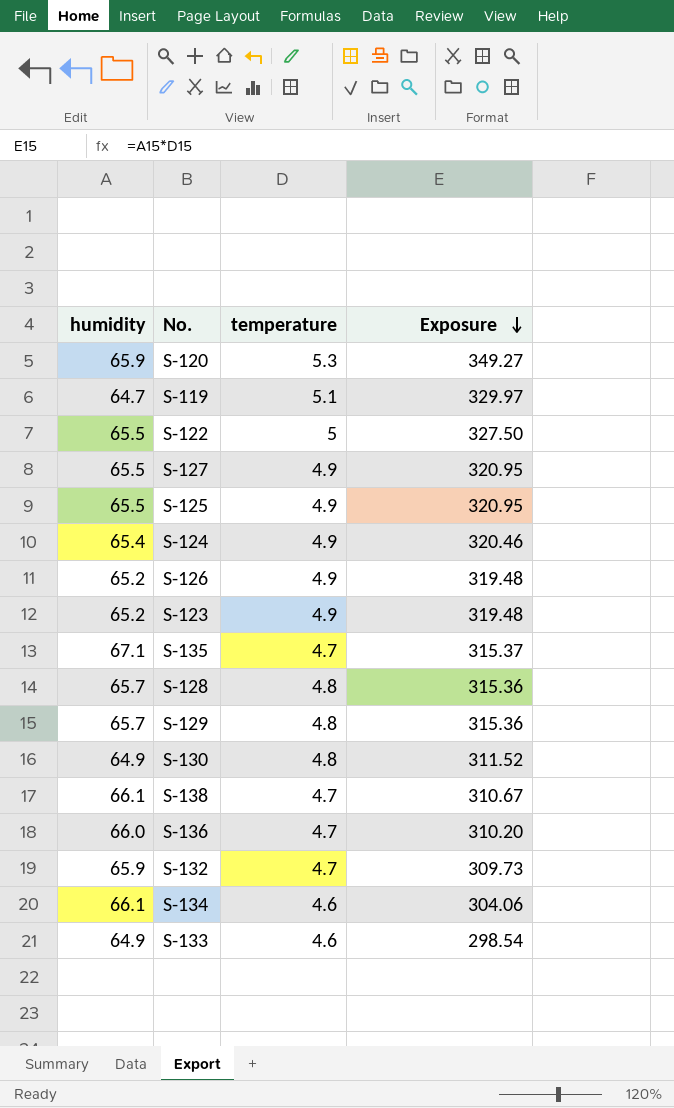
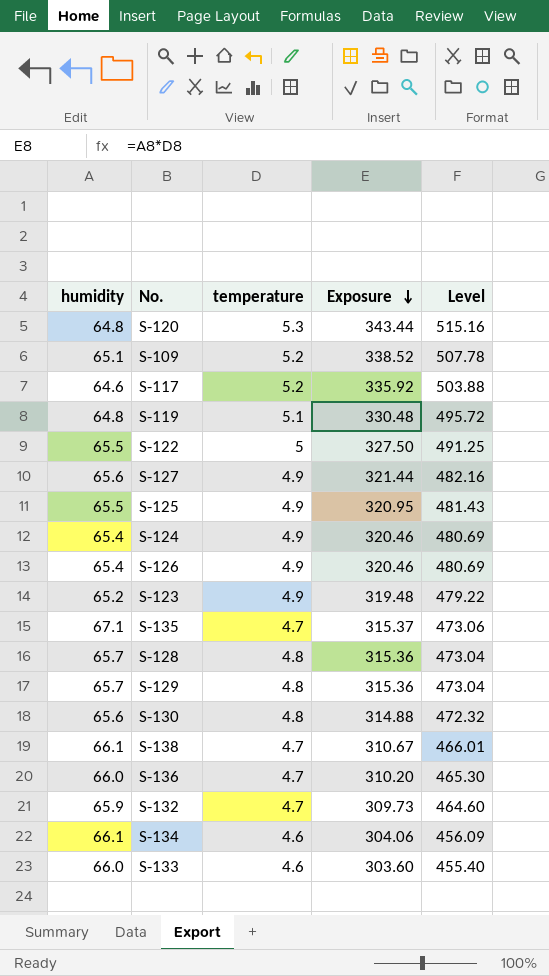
column Level | formula: none -> [Exposure] * 1.5
S-120 | humidity: 65.9 -> 64.8
S-120 | Exposure: 349.27 -> 343.44
row S-109: none -> 65.1 | 5.2 | 338.52 | 507.78
row S-117: none -> 64.6 | 5.2 | 335.92 | 503.88
S-119 | humidity: 64.7 -> 64.8
S-119 | Exposure: 329.97 -> 330.48
S-127 | humidity: 65.5 -> 65.6
S-127 | Exposure: 320.95 -> 321.44
S-126 | humidity: 65.2 -> 65.4
S-126 | Exposure: 319.48 -> 320.46
S-130 | humidity: 64.9 -> 65.6
S-130 | Exposure: 311.52 -> 314.88
S-133 | humidity: 64.9 -> 66.0
S-133 | Exposure: 298.54 -> 303.60

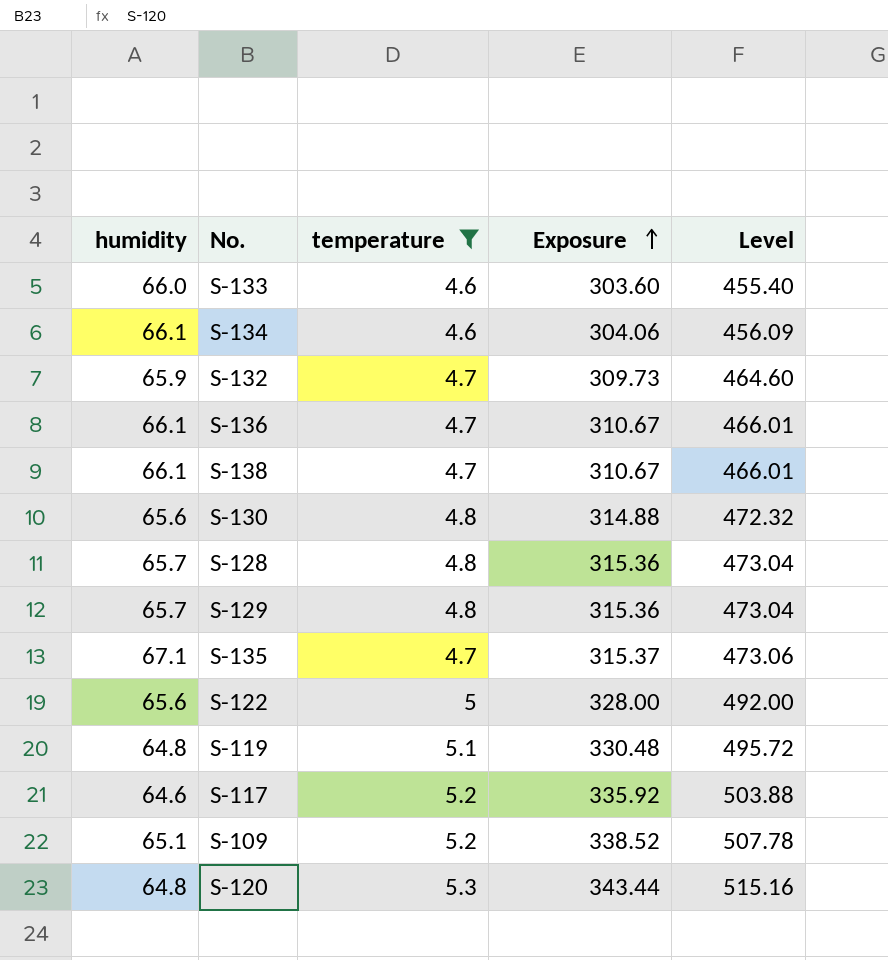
filter: none -> temperature != 4.9
row order: Exposure descending -> Exposure ascending
S-136 | humidity: 66.0 -> 66.1
S-136 | Exposure: 310.20 -> 310.67
S-136 | Level: 465.30 -> 466.01
S-122 | humidity: 65.5 -> 65.6
S-122 | Exposure: 327.50 -> 328.00
S-122 | Level: 491.25 -> 492.00

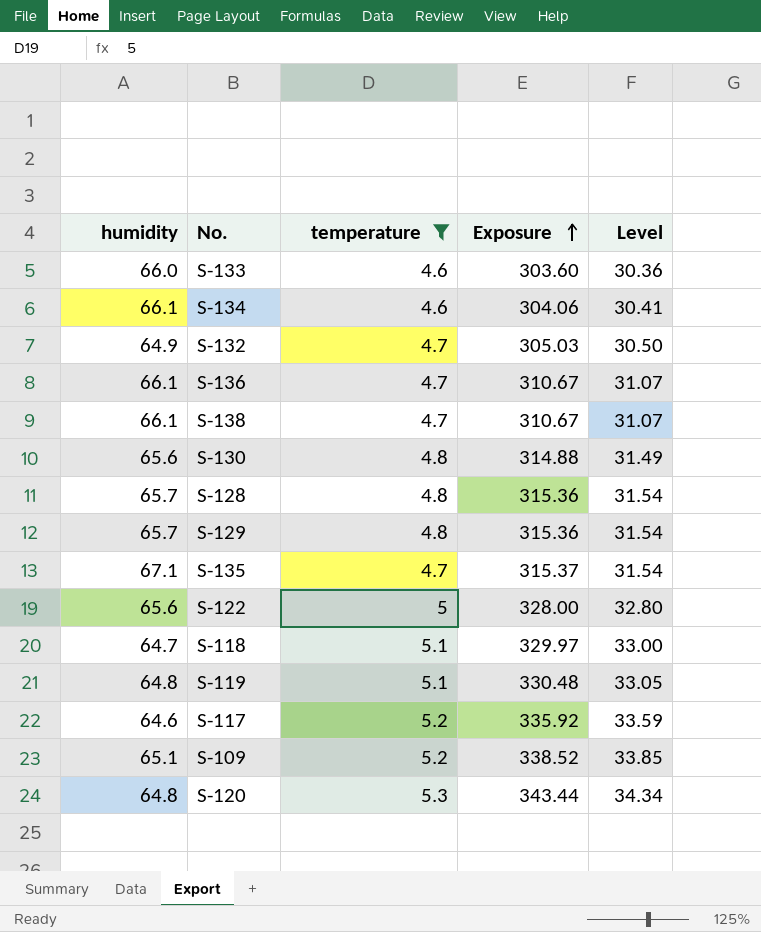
column Level | formula: [Exposure] * 1.5 -> [Exposure] * 0.1
S-132 | humidity: 65.9 -> 64.9
S-132 | Exposure: 309.73 -> 305.03
row S-118: none -> 64.7 | 5.1 | 329.97 | 33.00

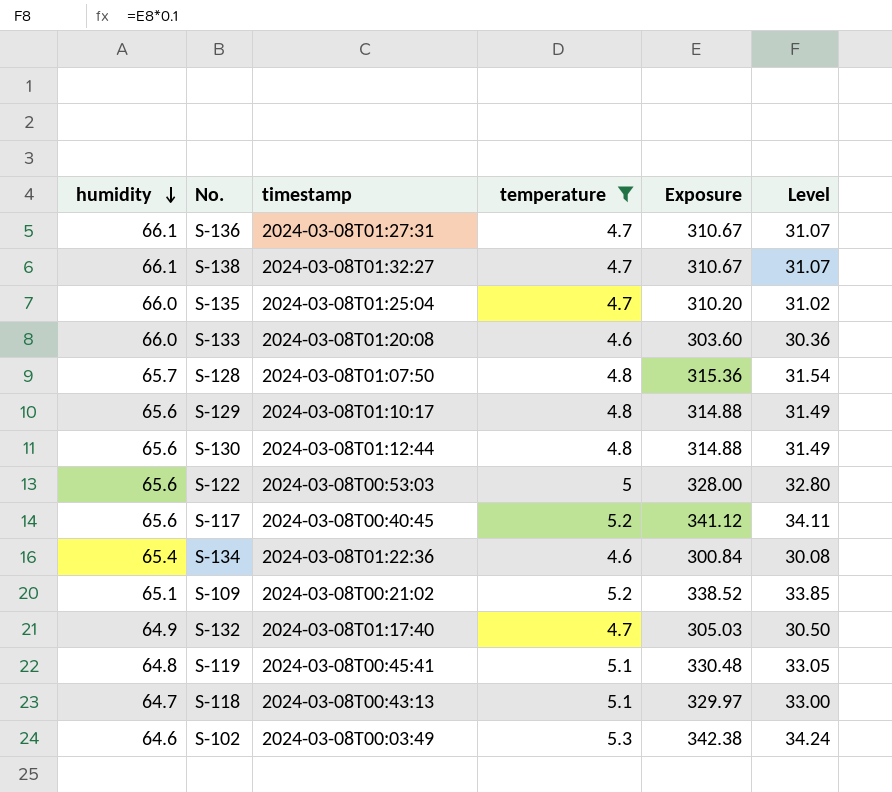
row order: Exposure ascending -> humidity descending
column timestamp | position: none -> 3
row S-120: 64.8 | 5.3 | 343.44 | 34.34 -> none
S-135 | humidity: 67.1 -> 66.0
S-135 | Exposure: 315.37 -> 310.20
S-135 | Level: 31.54 -> 31.02
S-129 | humidity: 65.7 -> 65.6
S-129 | Exposure: 315.36 -> 314.88
S-129 | Level: 31.54 -> 31.49
S-117 | humidity: 64.6 -> 65.6
S-117 | Exposure: 335.92 -> 341.12
S-117 | Level: 33.59 -> 34.11
S-134 | humidity: 66.1 -> 65.4
S-134 | Exposure: 304.06 -> 300.84
S-134 | Level: 30.41 -> 30.08
row S-102: none -> 64.6 | 2024-03-08T00:03:49 | 5.3 | 342.38 | 34.24

